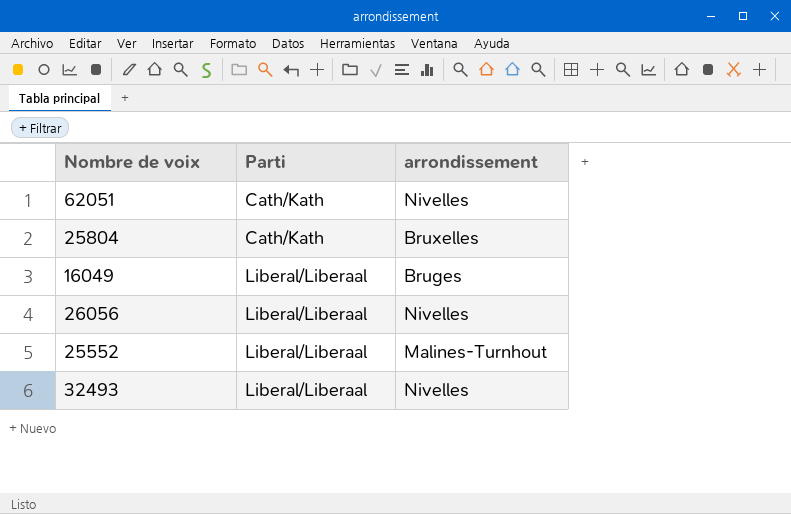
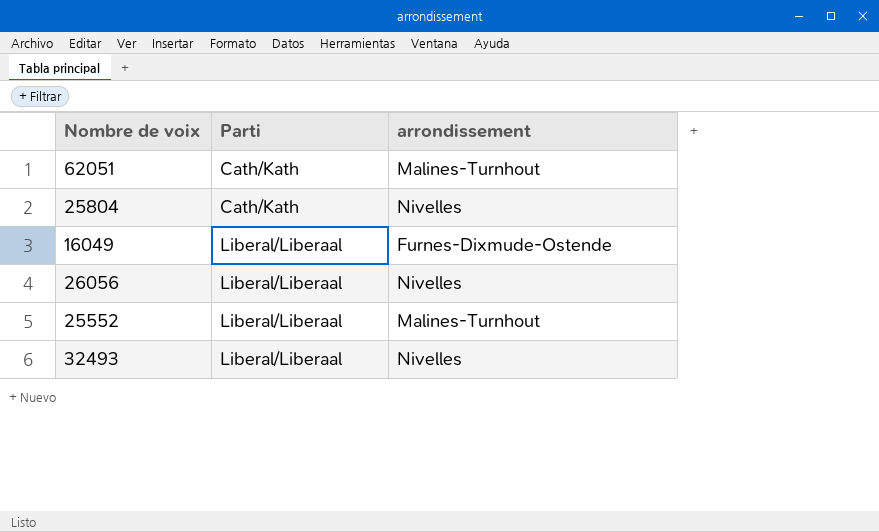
62051 | arrondissement: Nivelles -> Malines-Turnhout
25804 | arrondissement: Bruxelles -> Nivelles
16049 | arrondissement: Bruges -> Furnes-Dixmude-Ostende

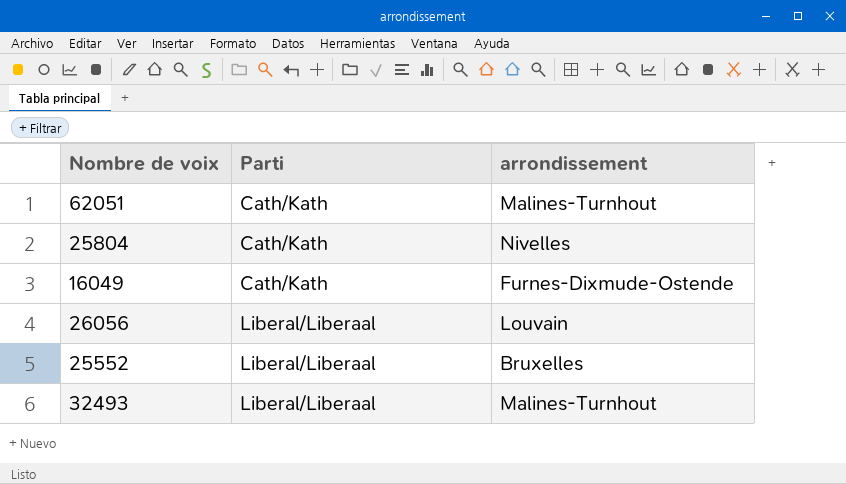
16049 | Parti: Liberal/Liberaal -> Cath/Kath
26056 | arrondissement: Nivelles -> Louvain
25552 | arrondissement: Malines-Turnhout -> Bruxelles
32493 | arrondissement: Nivelles -> Malines-Turnhout

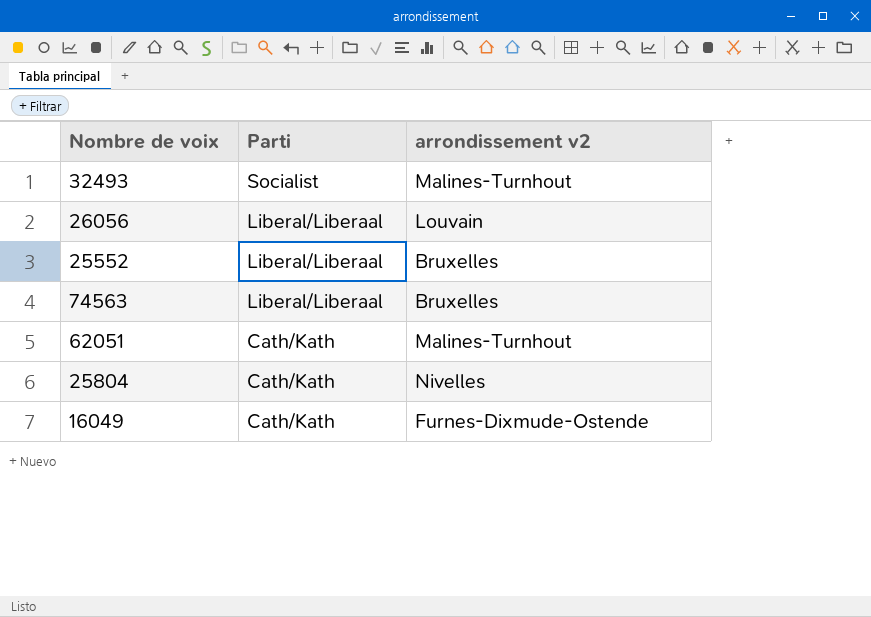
row order: Parti ascending -> Parti descending
column name: arrondissement -> arrondissement v2
32493 | Parti: Liberal/Liberaal -> Socialist
row 74563: none -> Liberal/Liberaal | Bruxelles

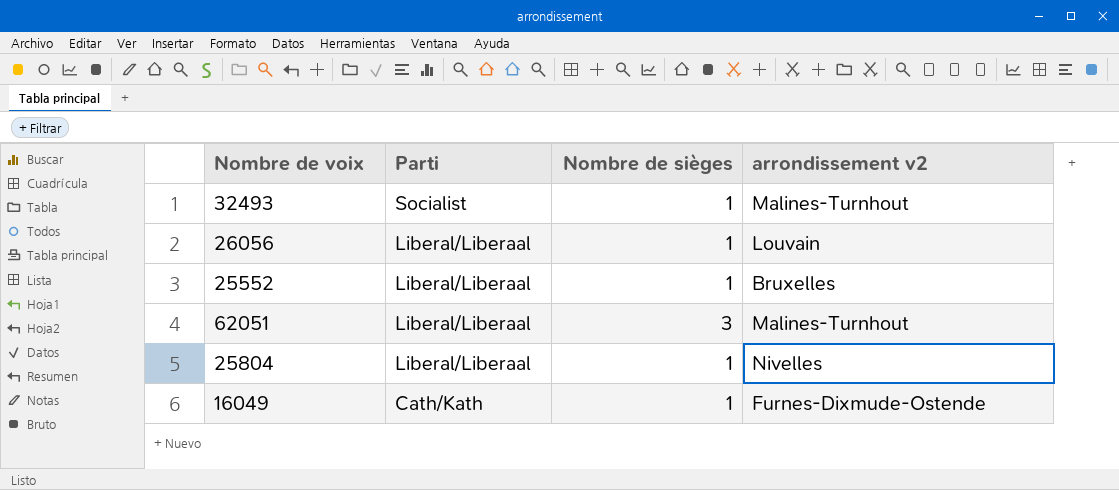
column Nombre de sièges | position: none -> 3
row 74563: Liberal/Liberaal | Bruxelles -> none
62051 | Parti: Cath/Kath -> Liberal/Liberaal
25804 | Parti: Cath/Kath -> Liberal/Liberaal

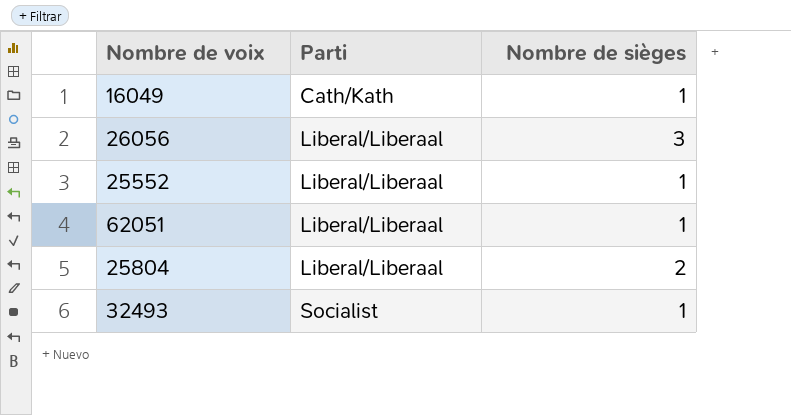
row order: Parti descending -> Parti ascending
column arrondissement v2 | position: 4 -> none
26056 | Nombre de sièges: 1 -> 3
62051 | Nombre de sièges: 3 -> 1
25804 | Nombre de sièges: 1 -> 2

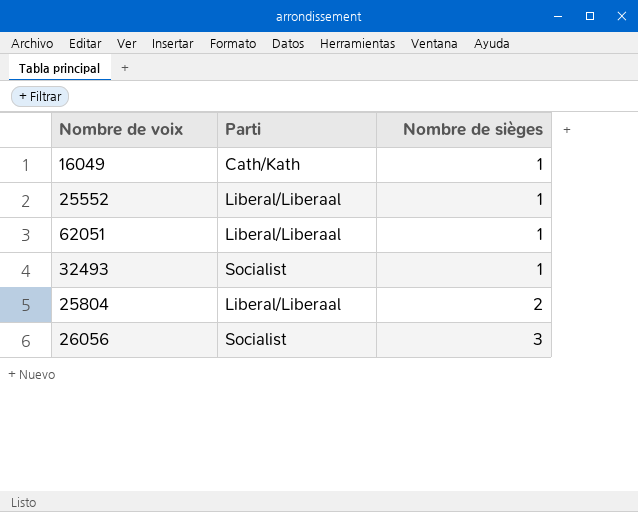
row order: Parti ascending -> Nombre de sièges ascending
26056 | Parti: Liberal/Liberaal -> Socialist

